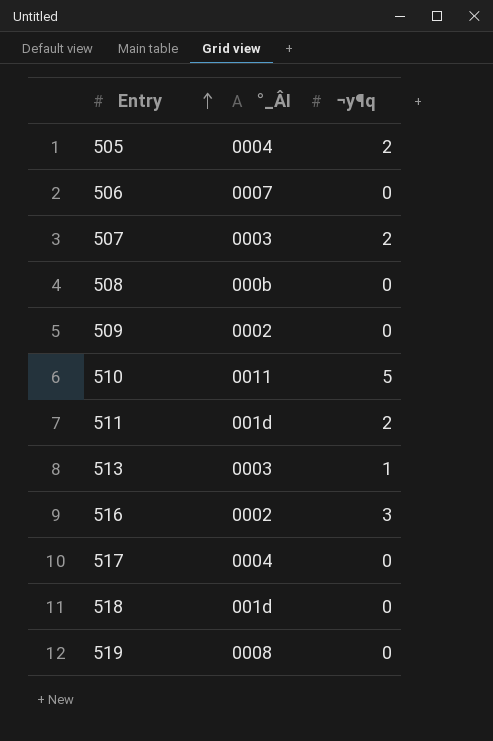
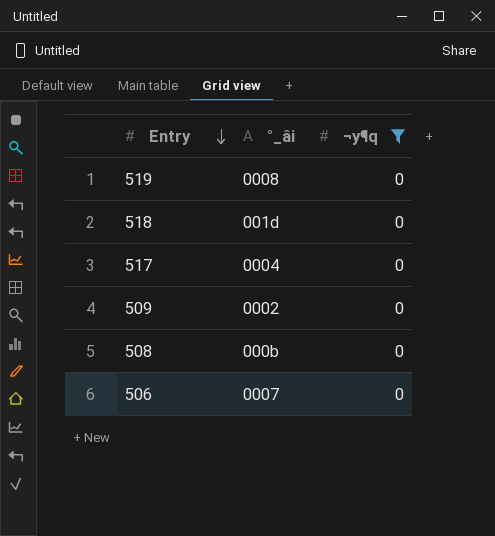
filter: none -> ¬y¶q = 0
row order: Entry ascending -> Entry descending
column name: °_ÂI -> °_âi

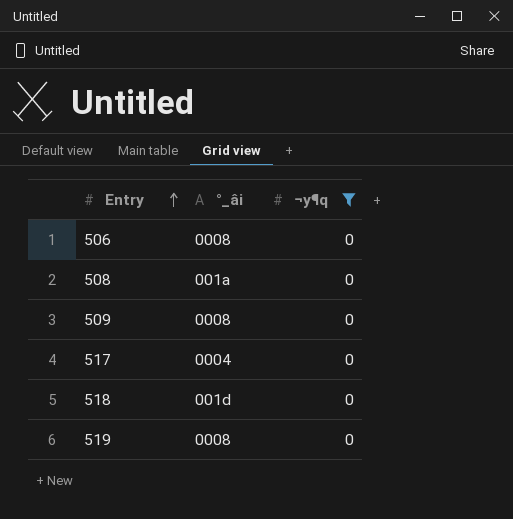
row order: Entry descending -> Entry ascending
506 | °_âi: 0007 -> 0008
508 | °_âi: 000b -> 001a
509 | °_âi: 0002 -> 0008

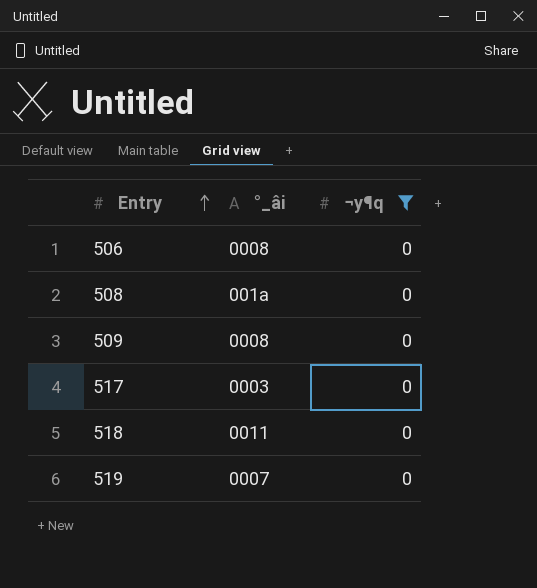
517 | °_âi: 0004 -> 0003
518 | °_âi: 001d -> 0011
519 | °_âi: 0008 -> 0007

